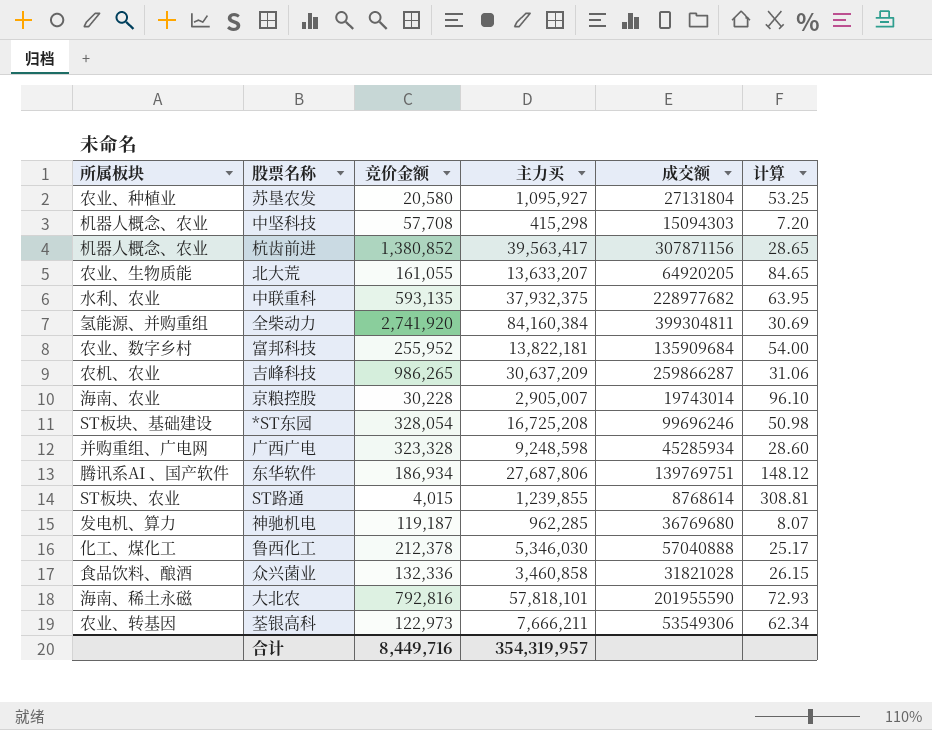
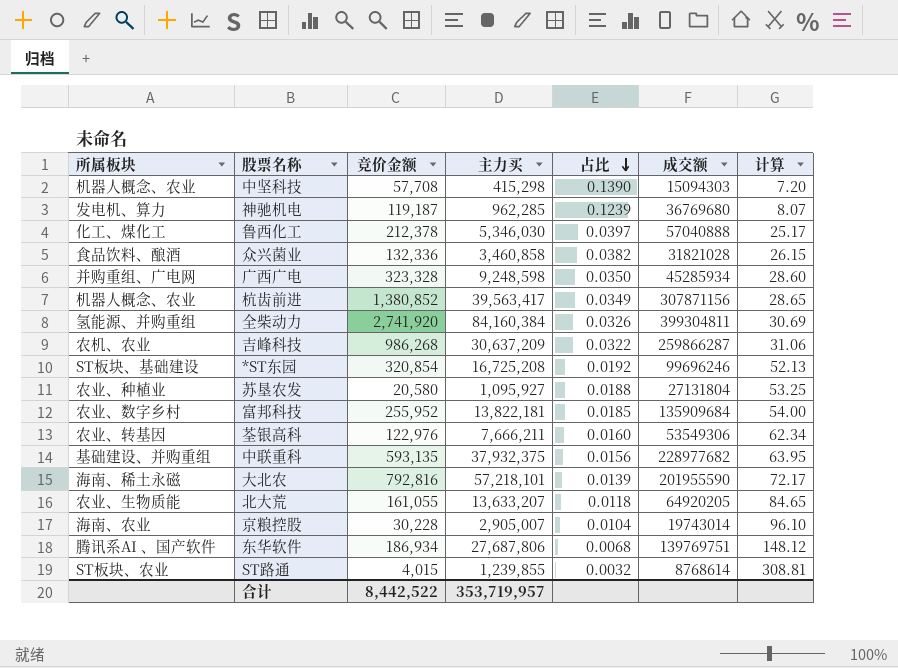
row order: none -> 占比 descending
column 占比 | formula: none -> [竞价金额] / [主力买]
吉峰科技 | 竞价金额: 986,265 -> 986,268
*ST东园 | 竞价金额: 328,054 -> 320,854
*ST东园 | 计算: 50.98 -> 52.13
荃银高科 | 竞价金额: 122,973 -> 122,976
中联重科 | 所属板块: 水利、农业 -> 基础建设、并购重组
大北农 | 主力买: 57,818,101 -> 57,218,101
大北农 | 计算: 72.93 -> 72.17
合计 | 竞价金额: 8,449,716 -> 8,442,522
合计 | 主力买: 354,319,957 -> 353,719,957

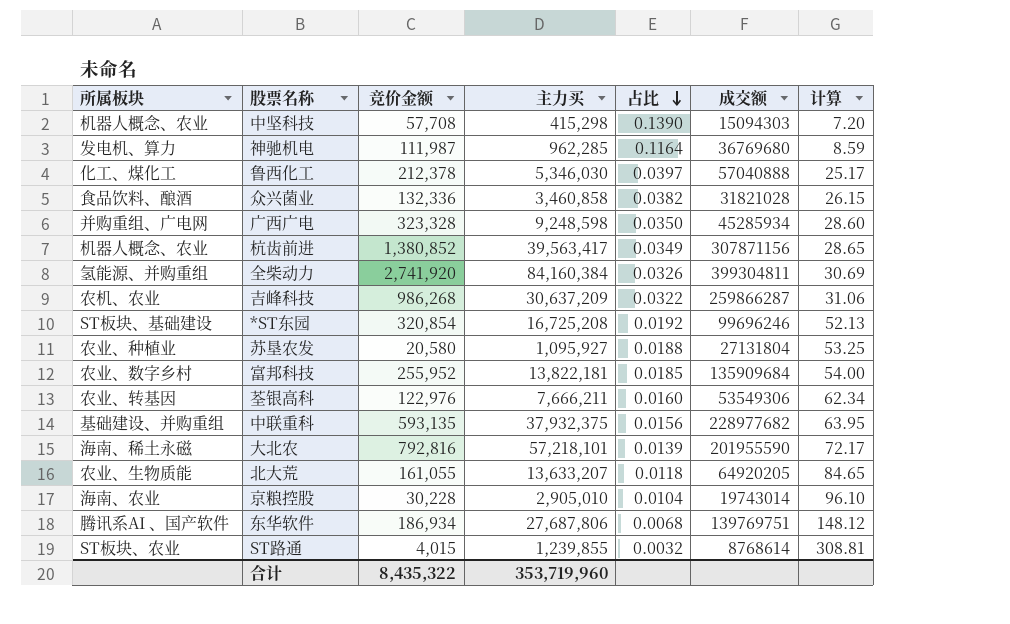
神驰机电 | 竞价金额: 119,187 -> 111,987
神驰机电 | 占比: 0.1239 -> 0.1164
神驰机电 | 计算: 8.07 -> 8.59
京粮控股 | 主力买: 2,905,007 -> 2,905,010
合计 | 竞价金额: 8,442,522 -> 8,435,322
合计 | 主力买: 353,719,957 -> 353,719,960

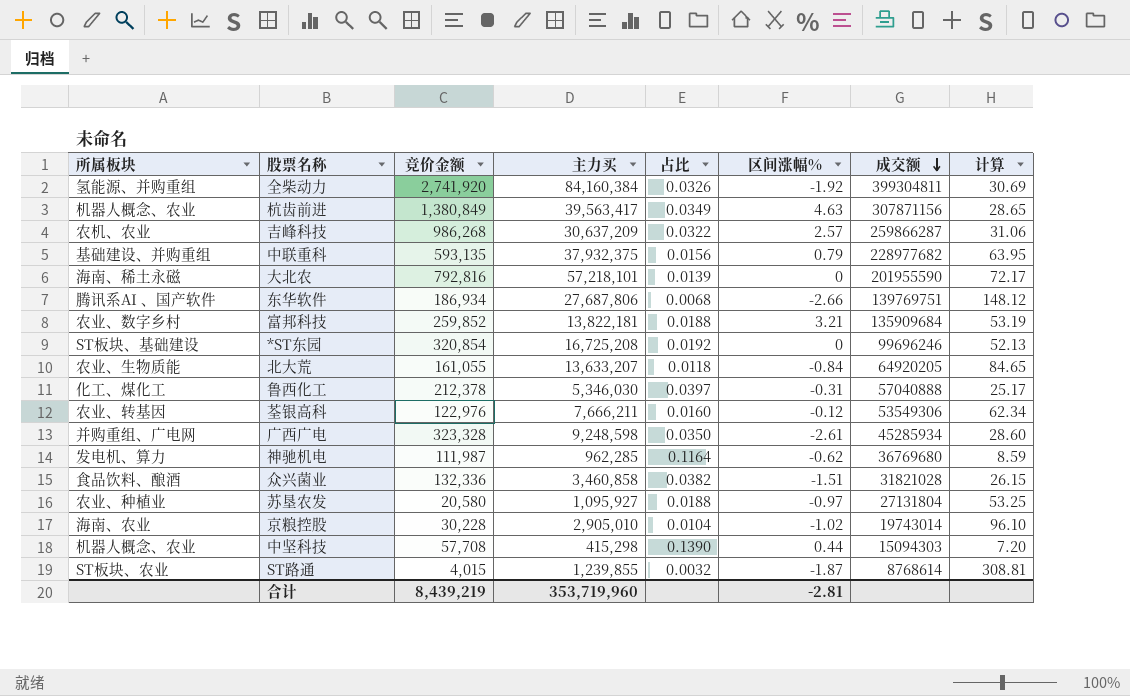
row order: 占比 descending -> 成交额 descending
column 区间涨幅% | position: none -> 6
杭齿前进 | 竞价金额: 1,380,852 -> 1,380,849
富邦科技 | 竞价金额: 255,952 -> 259,852
富邦科技 | 占比: 0.0185 -> 0.0188
富邦科技 | 计算: 54.00 -> 53.19
合计 | 竞价金额: 8,435,322 -> 8,439,219

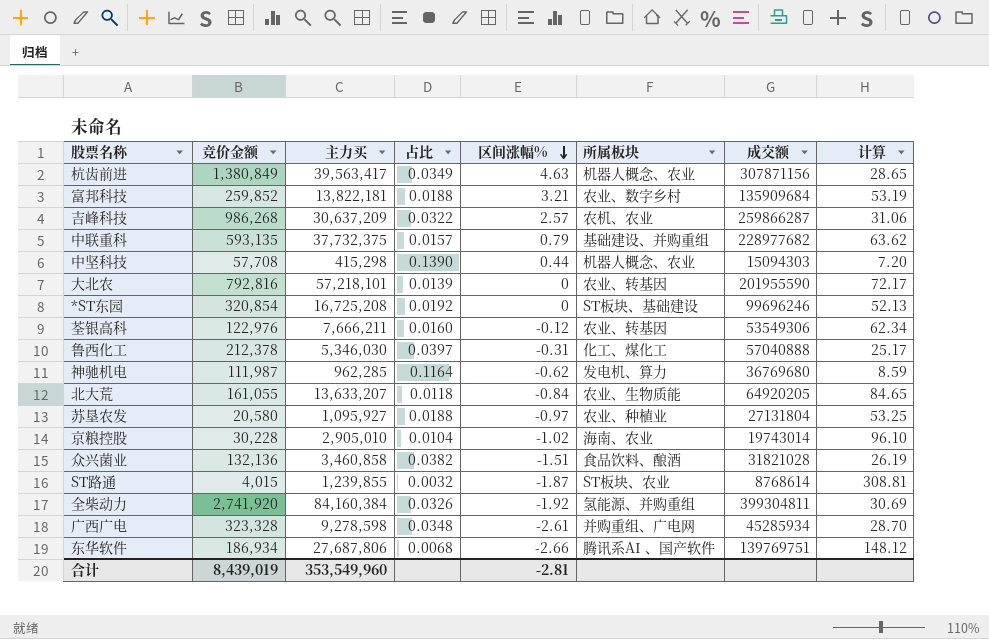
row order: 成交额 descending -> 区间涨幅% descending
column 所属板块 | position: 1 -> 6
中联重科 | 主力买: 37,932,375 -> 37,732,375
中联重科 | 占比: 0.0156 -> 0.0157
中联重科 | 计算: 63.95 -> 63.62
大北农 | 所属板块: 海南、稀土永磁 -> 农业、转基因
众兴菌业 | 竞价金额: 132,336 -> 132,136
众兴菌业 | 计算: 26.15 -> 26.19
广西广电 | 主力买: 9,248,598 -> 9,278,598
广西广电 | 占比: 0.0350 -> 0.0348
广西广电 | 计算: 28.60 -> 28.70
合计 | 竞价金额: 8,439,219 -> 8,439,019
合计 | 主力买: 353,719,960 -> 353,549,960

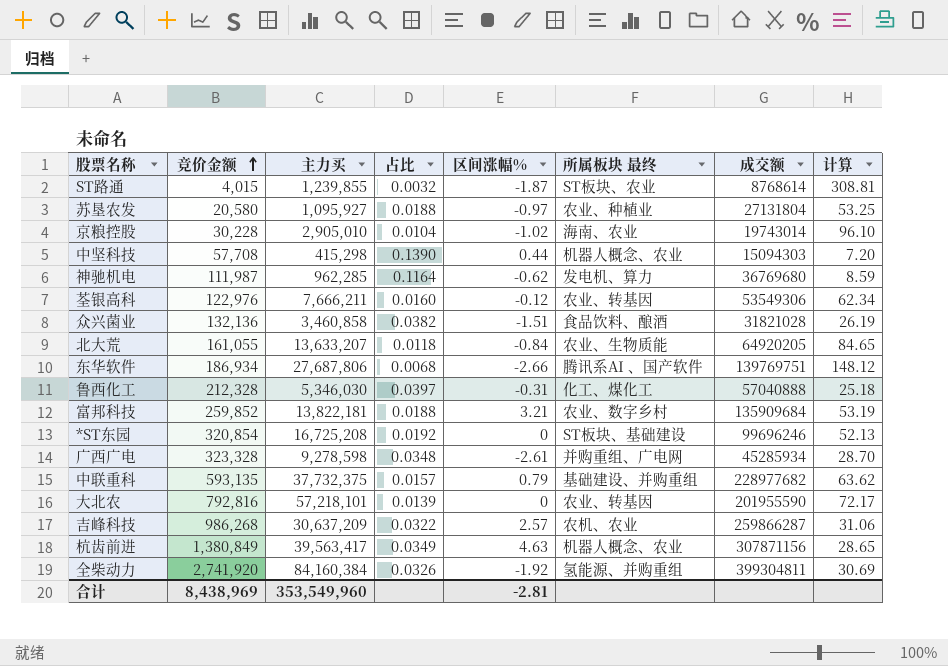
row order: 区间涨幅% descending -> 竞价金额 ascending
column name: 所属板块 -> 所属板块 最终
鲁西化工 | 竞价金额: 212,378 -> 212,328
鲁西化工 | 计算: 25.17 -> 25.18
合计 | 竞价金额: 8,439,019 -> 8,438,969

